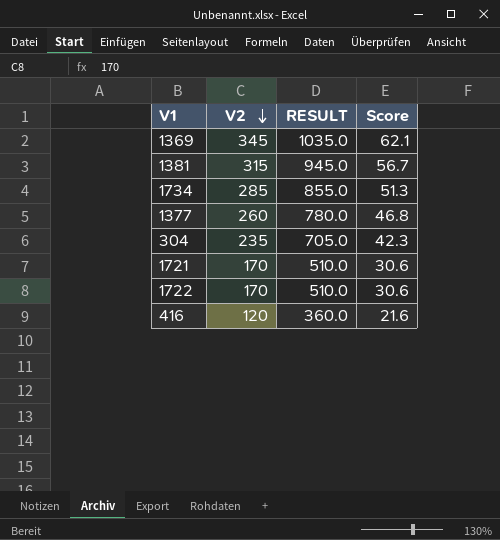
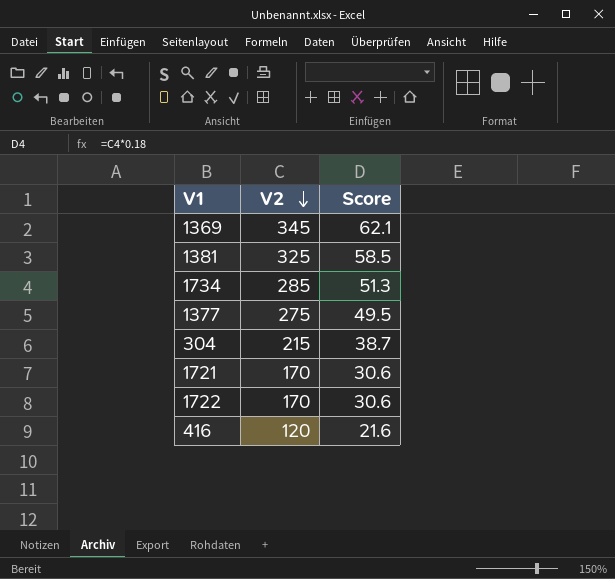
column RESULT | formula: [V2] * 3 -> none
1381 | V2: 315 -> 325
1381 | Score: 56.7 -> 58.5
1377 | V2: 260 -> 275
1377 | Score: 46.8 -> 49.5
304 | V2: 235 -> 215
304 | Score: 42.3 -> 38.7

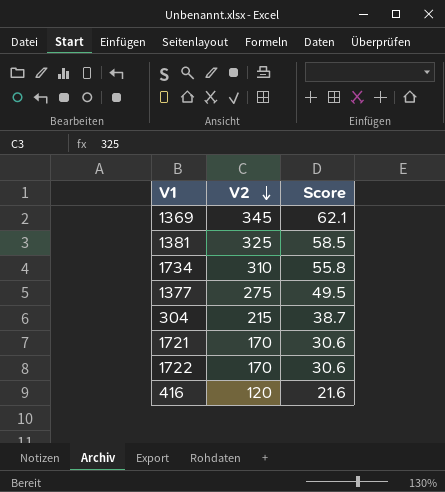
1734 | V2: 285 -> 310
1734 | Score: 51.3 -> 55.8

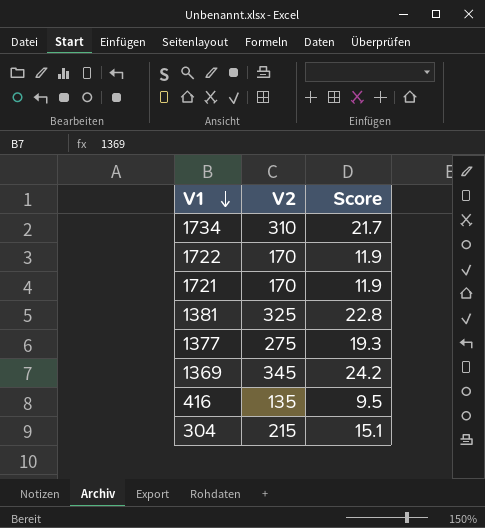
row order: V2 descending -> V1 descending
column Score | formula: [V2] * 0.18 -> [V2] * 0.07
416 | V2: 120 -> 135

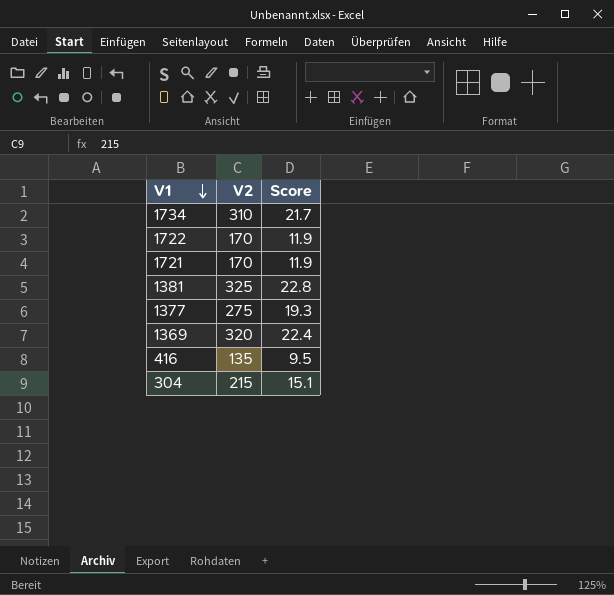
1369 | V2: 345 -> 320
1369 | Score: 24.2 -> 22.4

